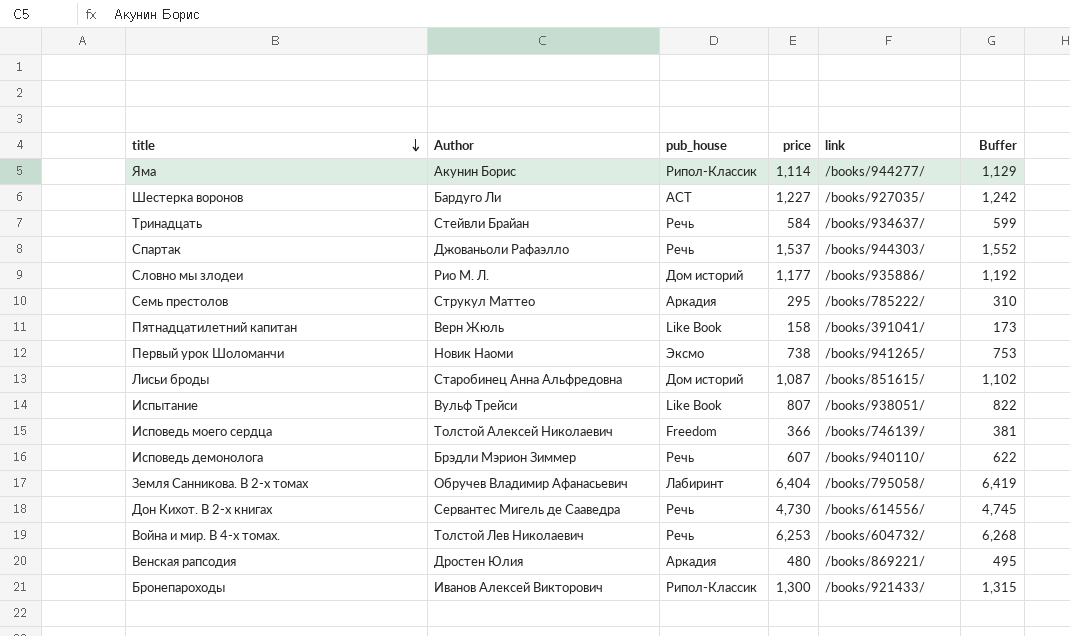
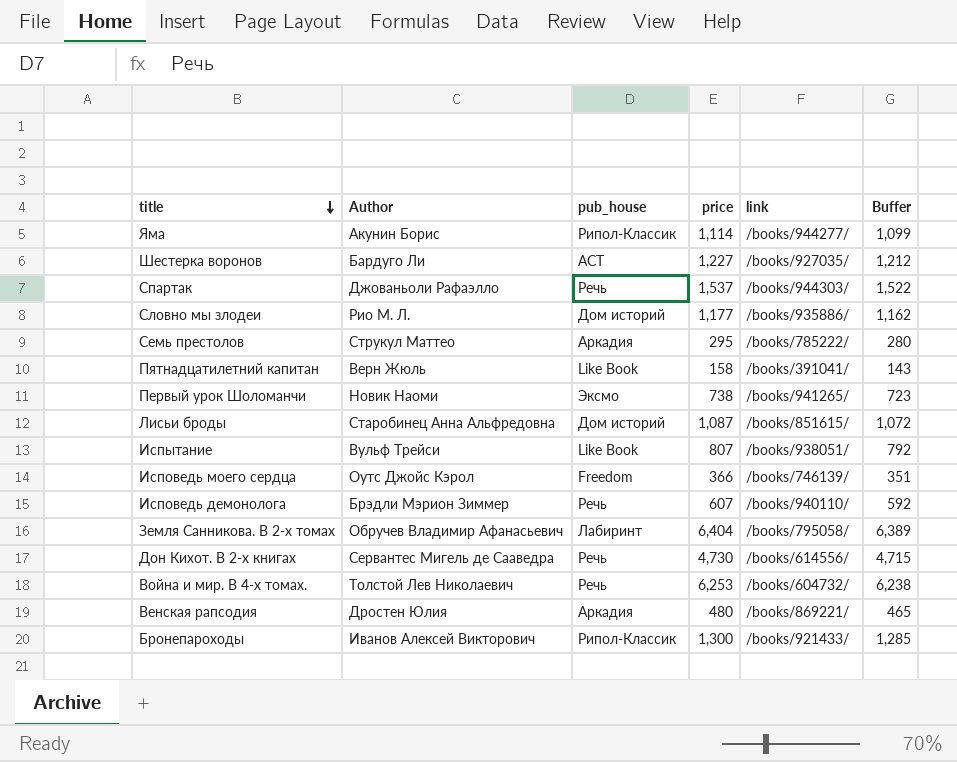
column Buffer | formula: [price] + 15 -> [price] - 15
row Тринадцать: Стейвли Брайан | Речь | 584 | /books/934637/ | 599 -> none
Исповедь моего сердца | Author: Толстой Алексей Николаевич -> Оутс Джойс Кэрол

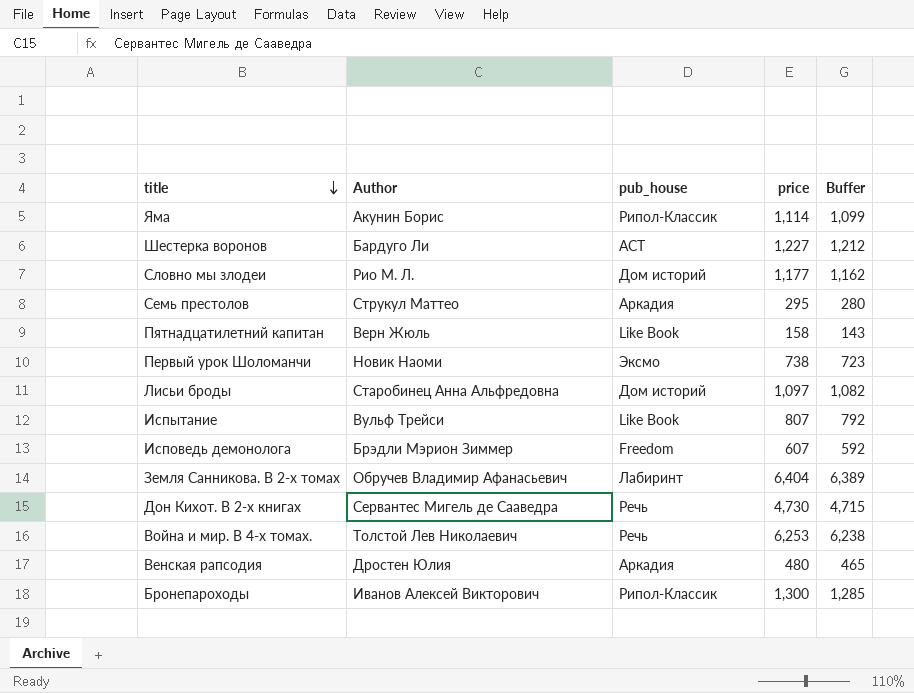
column link | position: 5 -> none
row Спартак: Джованьоли Рафаэлло | Речь | 1,537 | /books/944303/ | 1,522 -> none
row Исповедь моего сердца: Оутс Джойс Кэрол | Freedom | 366 | /books/746139/ | 351 -> none
Лисьи броды | price: 1,087 -> 1,097
Лисьи броды | Buffer: 1,072 -> 1,082
Исповедь демонолога | pub_house: Речь -> Freedom

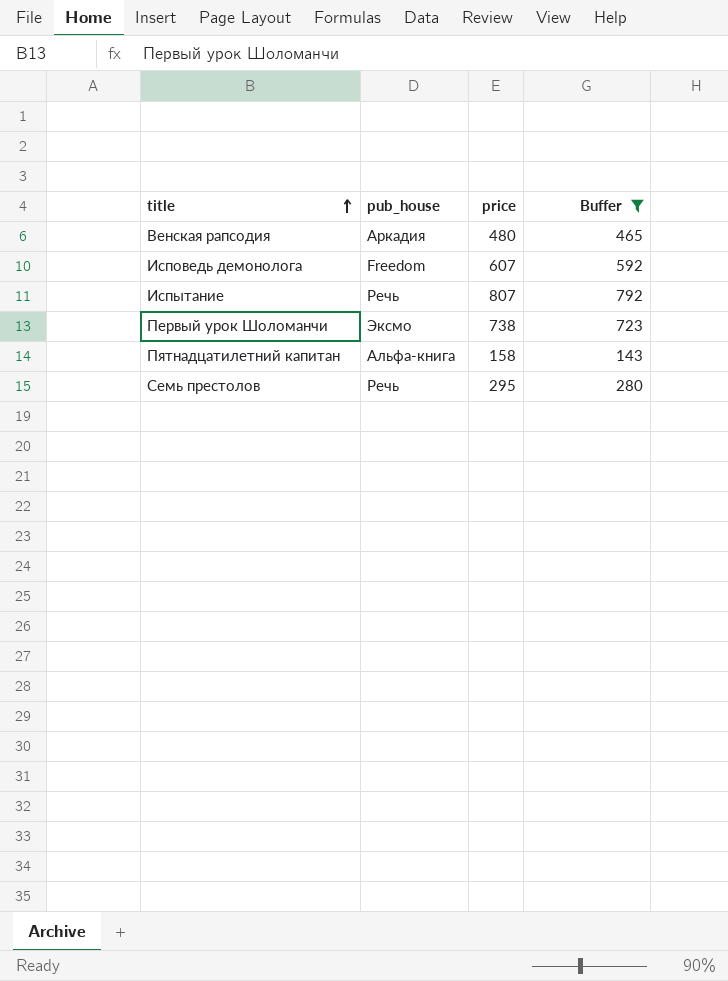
filter: none -> Buffer <= 792
row order: title descending -> title ascending
column Author | position: 2 -> none
Испытание | pub_house: Like Book -> Речь
Пятнадцатилетний капитан | pub_house: Like Book -> Альфа-книга
Семь престолов | pub_house: Аркадия -> Речь

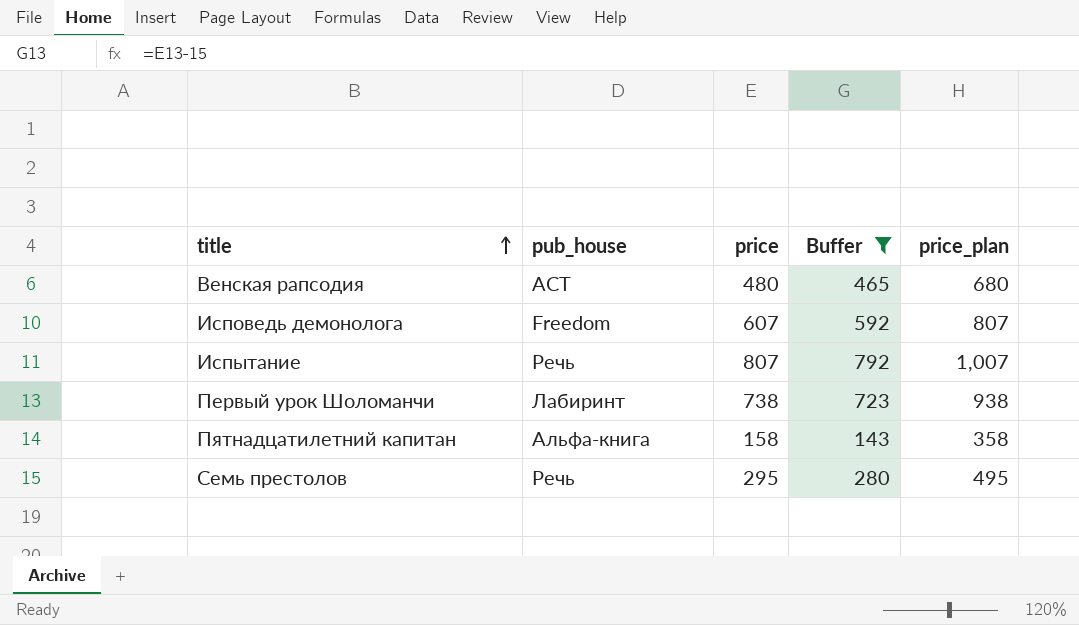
column price_plan | formula: none -> [price] + 200
Венская рапсодия | pub_house: Аркадия -> АСТ
Первый урок Шоломанчи | pub_house: Эксмо -> Лабиринт

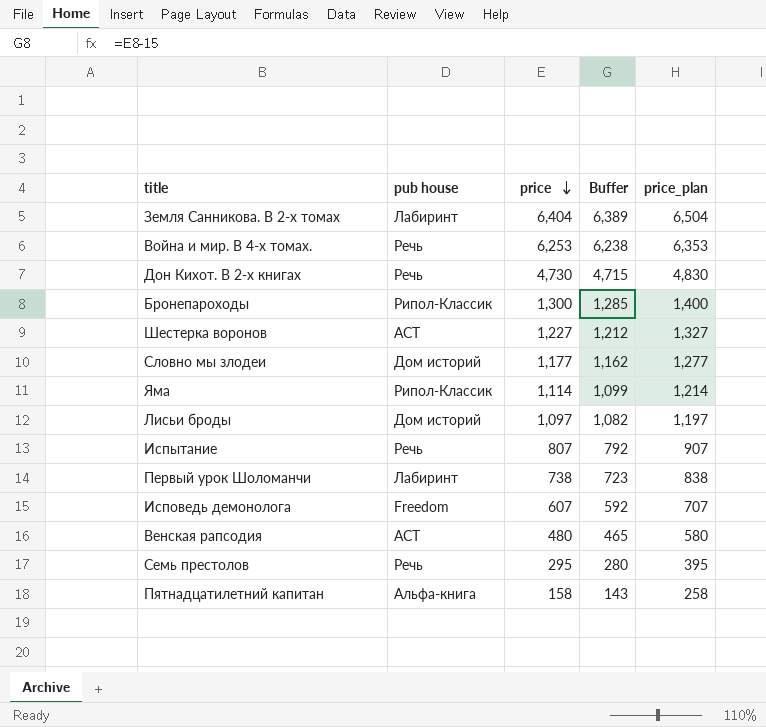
filter: Buffer <= 792 -> none
row order: title ascending -> price descending
column name: pub_house -> pub house
column price_plan | formula: [price] + 200 -> [price] + 100

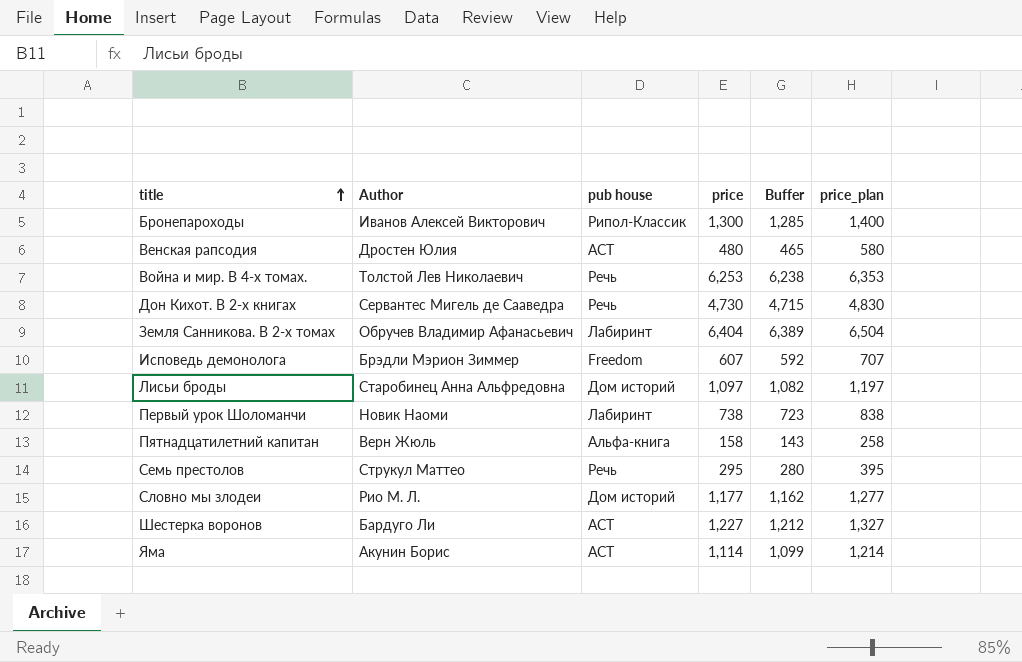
row order: price descending -> title ascending
column Author | position: none -> 2
row Испытание: Речь | 807 | 792 | 907 -> none
Яма | pub house: Рипол-Классик -> АСТ

